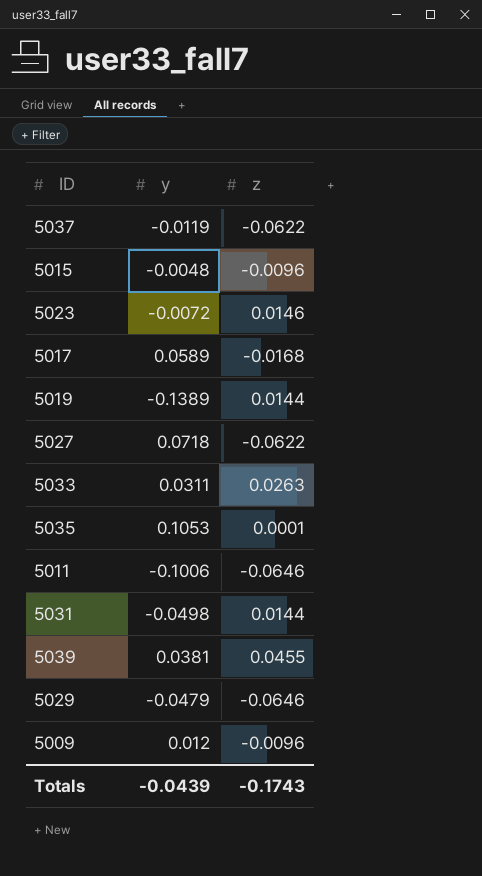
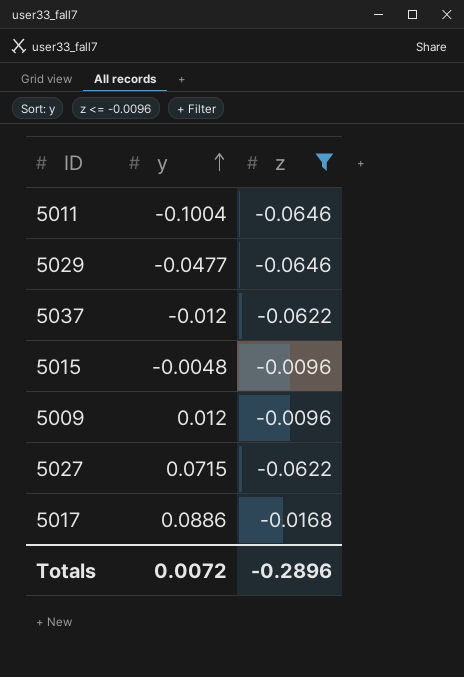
filter: none -> z <= -0.0096
row order: none -> y ascending
5011 | y: -0.1006 -> -0.1004
5029 | y: -0.0479 -> -0.0477
5037 | y: -0.0119 -> -0.012
5027 | y: 0.0718 -> 0.0715
5017 | y: 0.0589 -> 0.0886
Totals | y: -0.0439 -> 0.0072
Totals | z: -0.1743 -> -0.2896

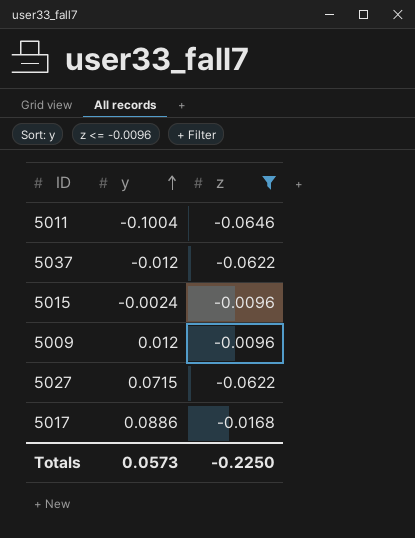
row 5029: -0.0477 | -0.0646 -> none
5015 | y: -0.0048 -> -0.0024
Totals | y: 0.0072 -> 0.0573
Totals | z: -0.2896 -> -0.2250

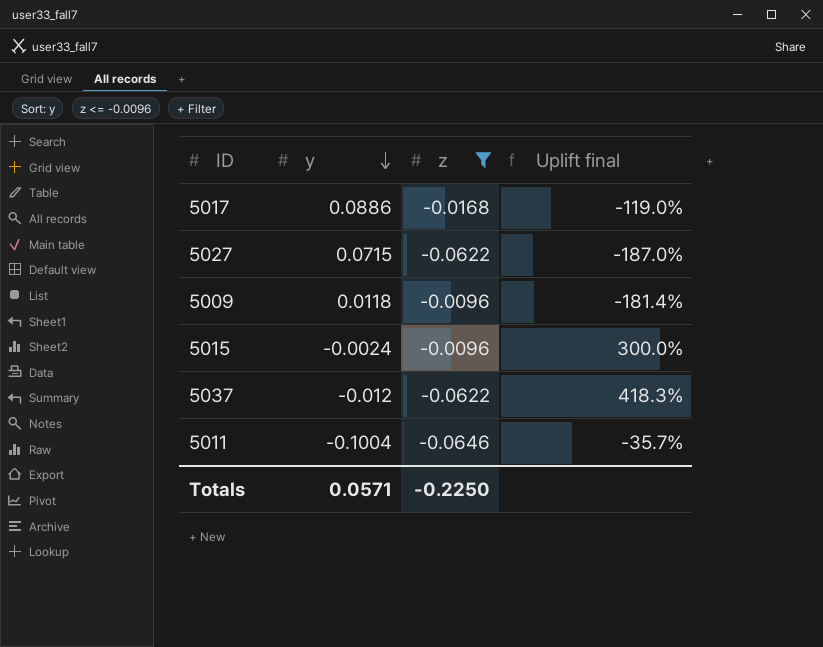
row order: y ascending -> y descending
column Uplift final | formula: none -> ([z] - [y]) / [y]
5009 | y: 0.012 -> 0.0118
Totals | y: 0.0573 -> 0.0571

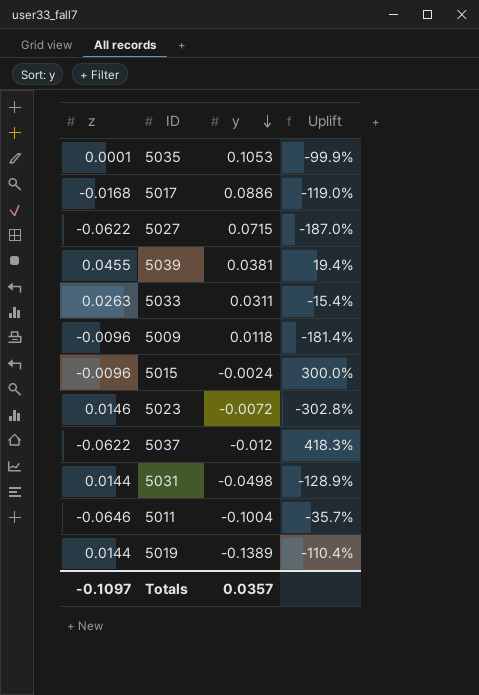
filter: z <= -0.0096 -> none
column z | position: 3 -> 1
column name: Uplift final -> Uplift
Totals | z: -0.2250 -> -0.1097
Totals | y: 0.0571 -> 0.0357

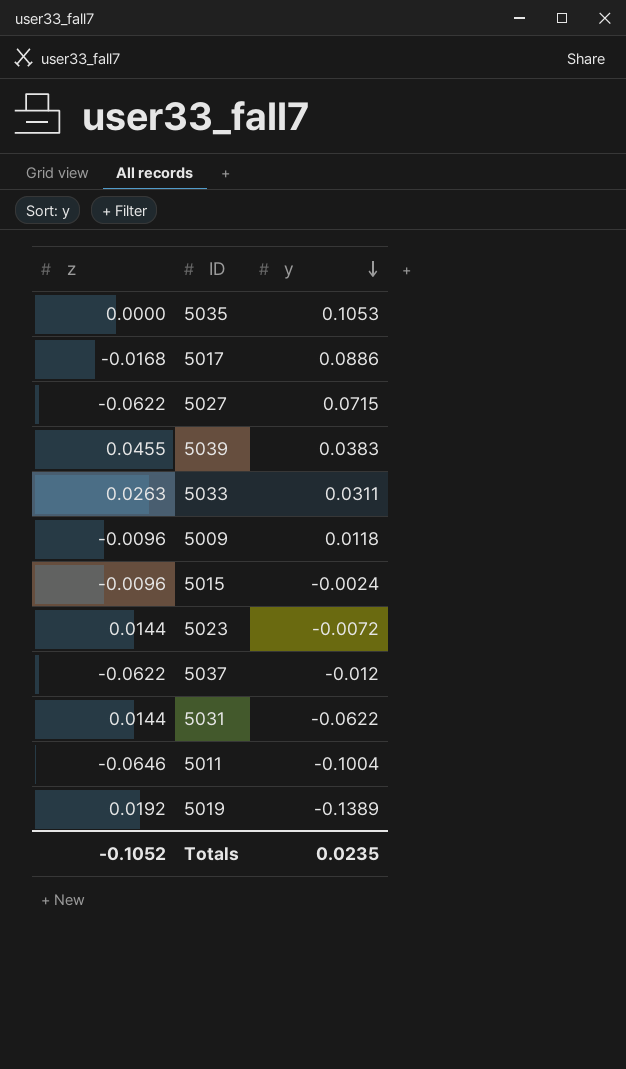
column Uplift | formula: ([z] - [y]) / [y] -> none
5035 | z: 0.0001 -> 0.0000
5039 | y: 0.0381 -> 0.0383
5023 | z: 0.0146 -> 0.0144
5031 | y: -0.0498 -> -0.0622
5019 | z: 0.0144 -> 0.0192
Totals | z: -0.1097 -> -0.1052
Totals | y: 0.0357 -> 0.0235

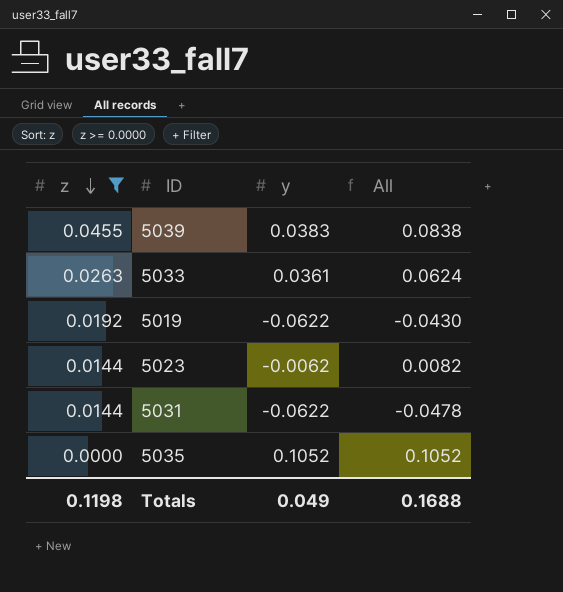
filter: none -> z >= 0.0000
row order: y descending -> z descending
column All | formula: none -> [z] + [y]
5033 | y: 0.0311 -> 0.0361
5019 | y: -0.1389 -> -0.0622
5023 | y: -0.0072 -> -0.0062
5035 | y: 0.1053 -> 0.1052
Totals | z: -0.1052 -> 0.1198
Totals | y: 0.0235 -> 0.049

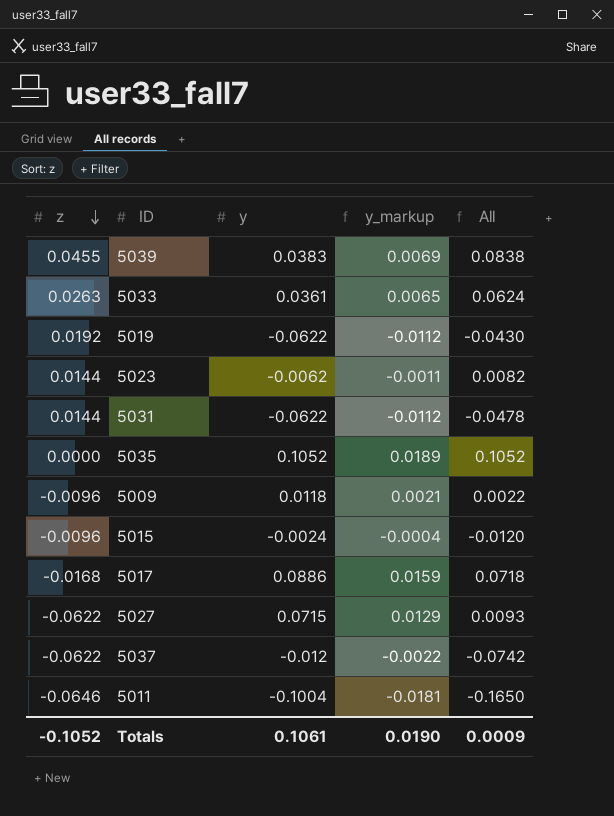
filter: z >= 0.0000 -> none
column y_markup | formula: none -> [y] * 0.18
Totals | z: 0.1198 -> -0.1052
Totals | y: 0.049 -> 0.1061
Totals | All: 0.1688 -> 0.0009

